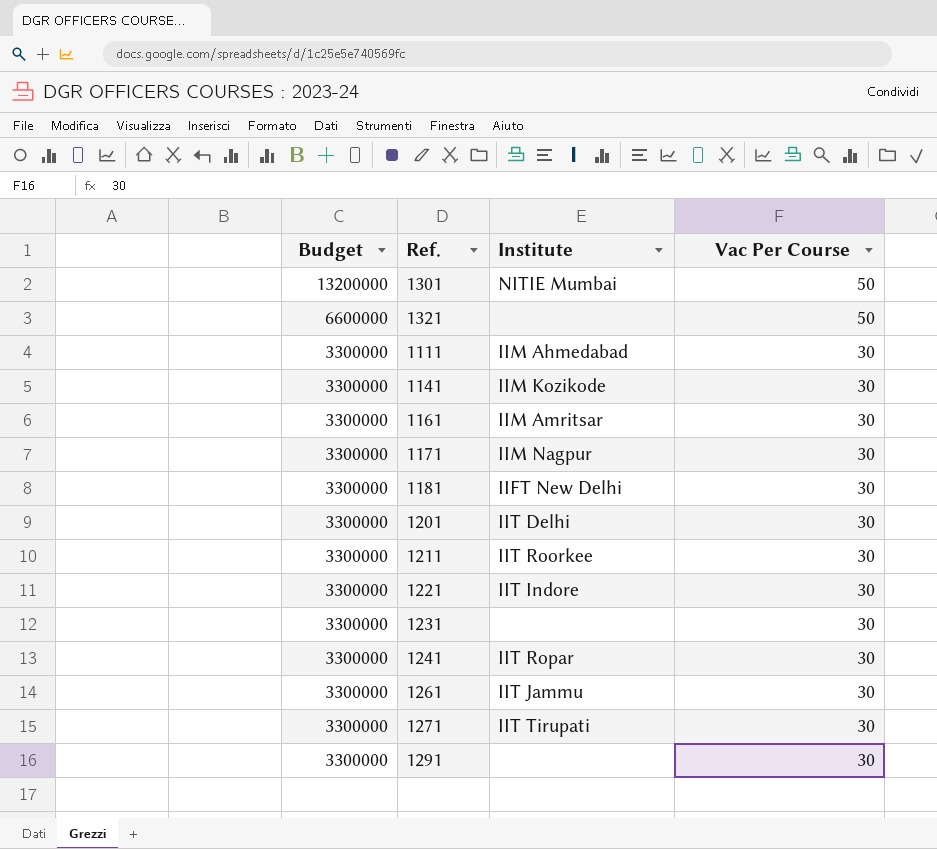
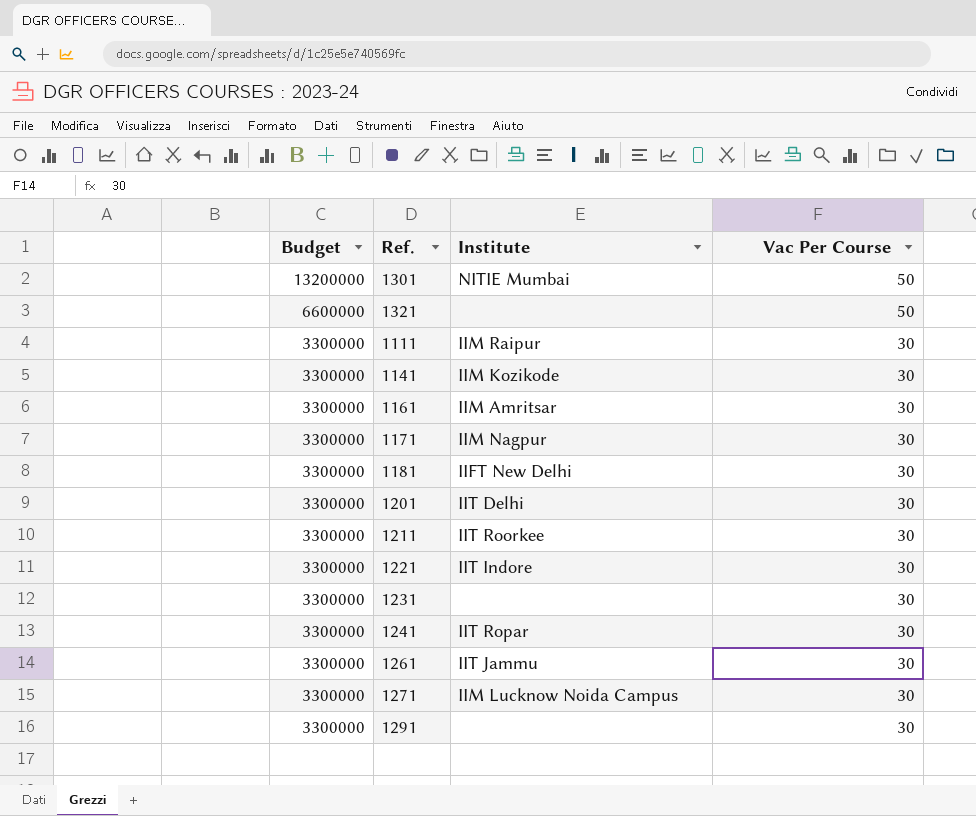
1111 | Institute: IIM Ahmedabad -> IIM Raipur
1271 | Institute: IIT Tirupati -> IIM Lucknow Noida Campus

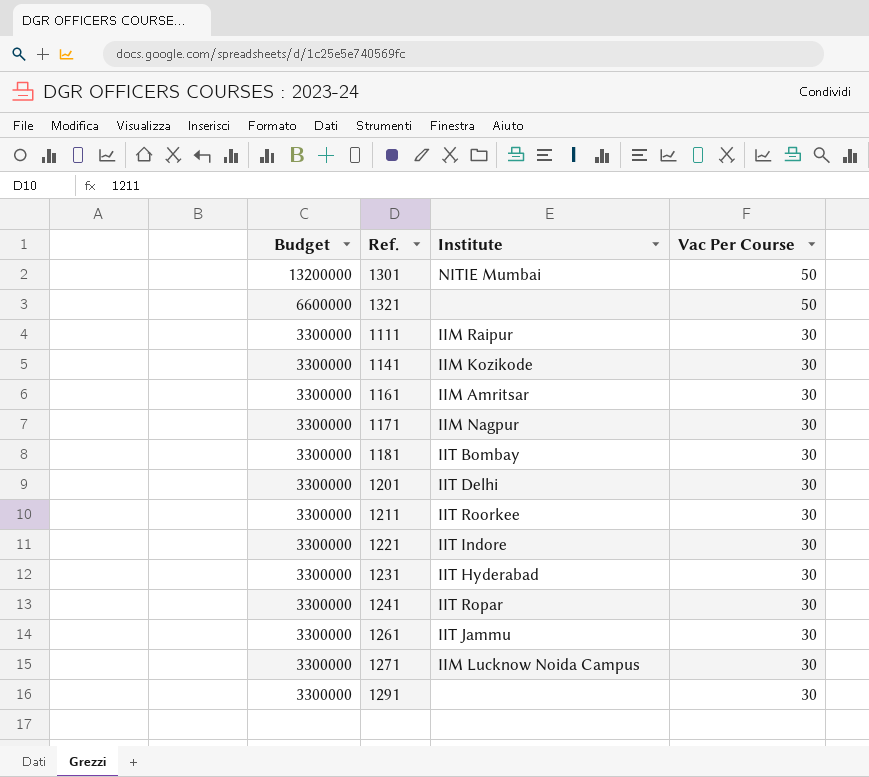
1181 | Institute: IIFT New Delhi -> IIT Bombay
1231 | Institute: none -> IIT Hyderabad

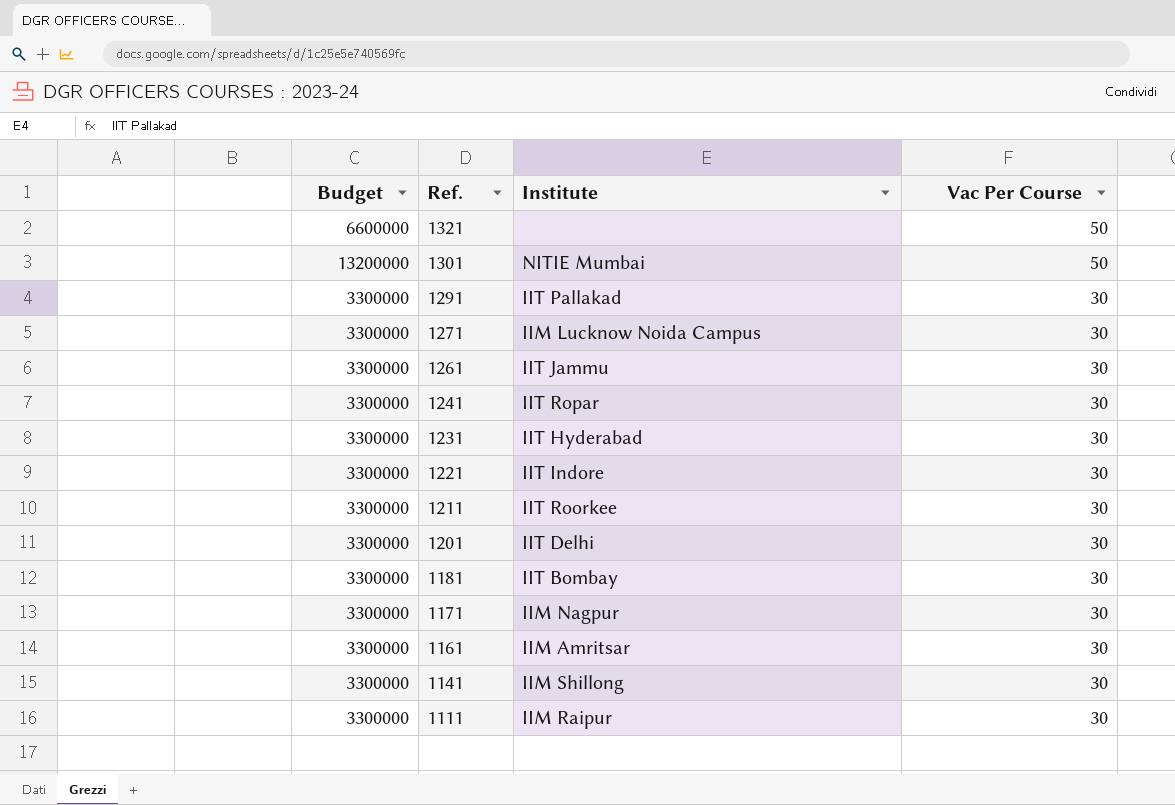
row order: Budget descending -> Ref. descending
1291 | Institute: none -> IIT Pallakad
1141 | Institute: IIM Kozikode -> IIM Shillong

